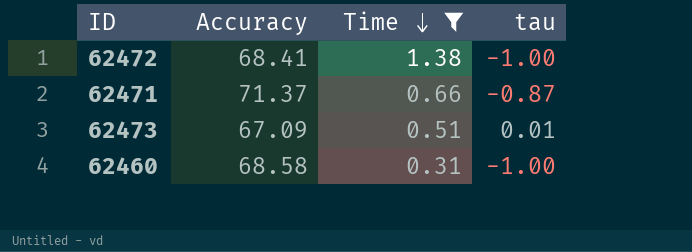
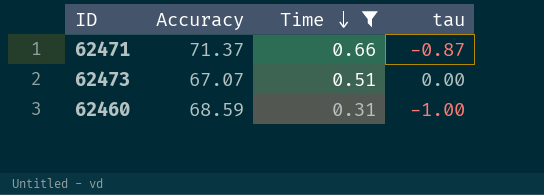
row 62472: 68.41 | 1.38 | -1.00 -> none
62473 | Accuracy: 67.09 -> 67.07
62473 | tau: 0.01 -> 0.00
62460 | Accuracy: 68.58 -> 68.59

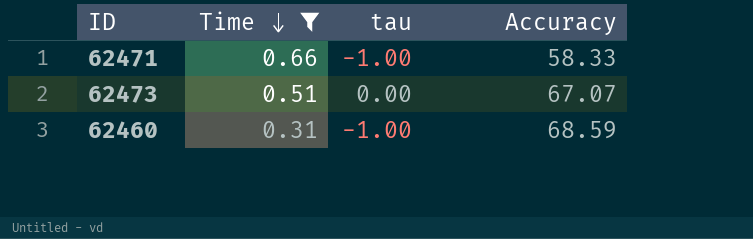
column Accuracy | position: 2 -> 4
62471 | tau: -0.87 -> -1.00
62471 | Accuracy: 71.37 -> 58.33

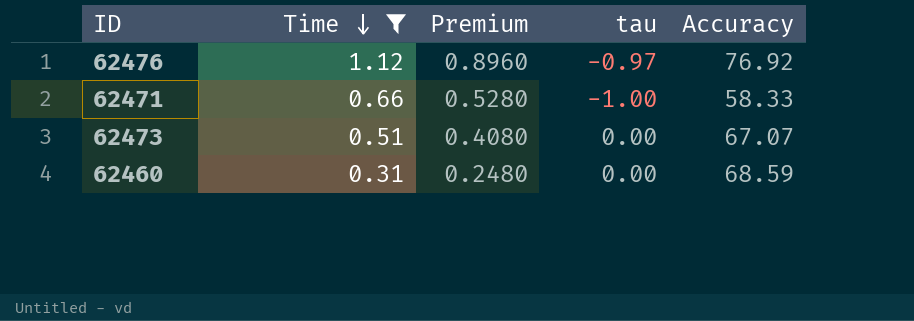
column Premium | formula: none -> [Time] * 0.8
row 62476: none -> 1.12 | 0.8960 | -0.97 | 76.92
62460 | tau: -1.00 -> 0.00

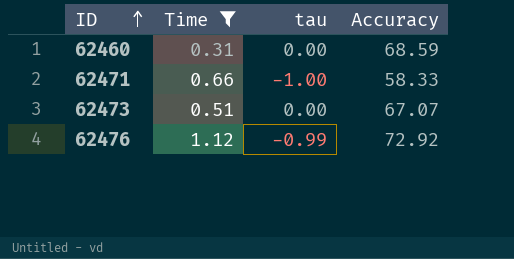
row order: Time descending -> ID ascending
column Premium | formula: [Time] * 0.8 -> none
62476 | tau: -0.97 -> -0.99
62476 | Accuracy: 76.92 -> 72.92

